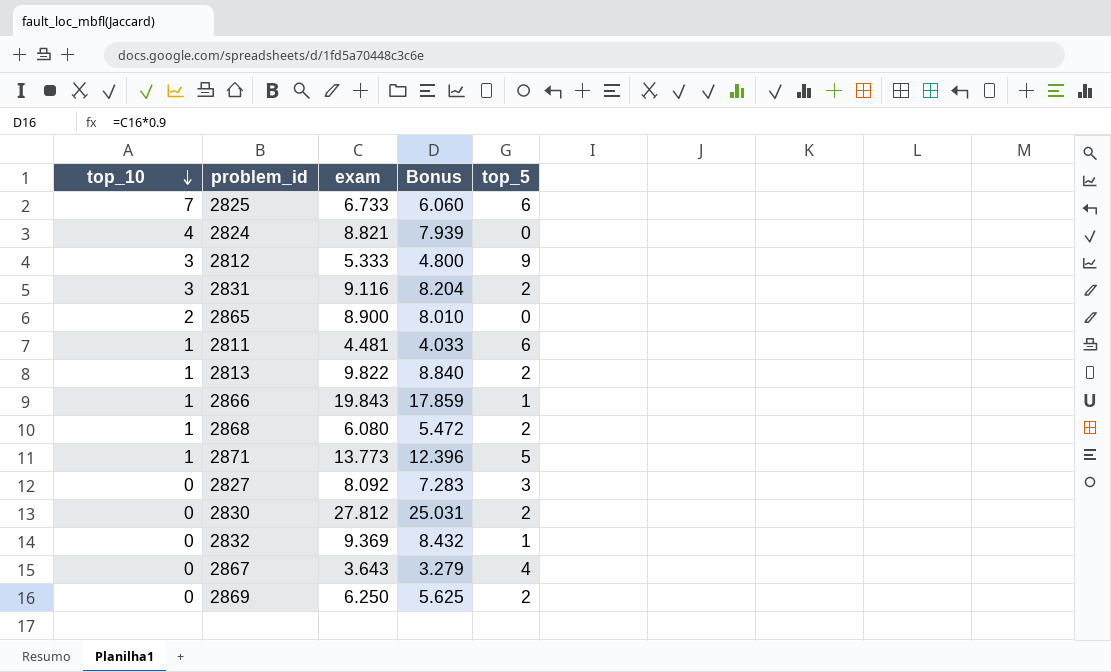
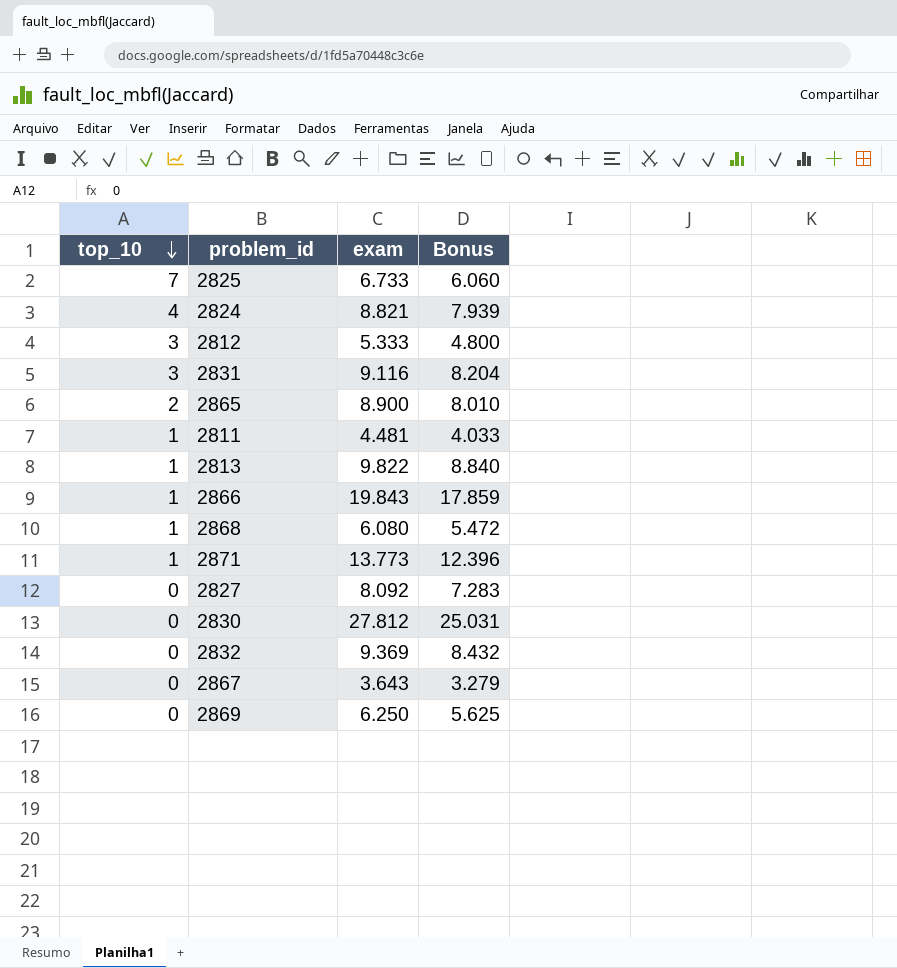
column top_5 | position: 5 -> none

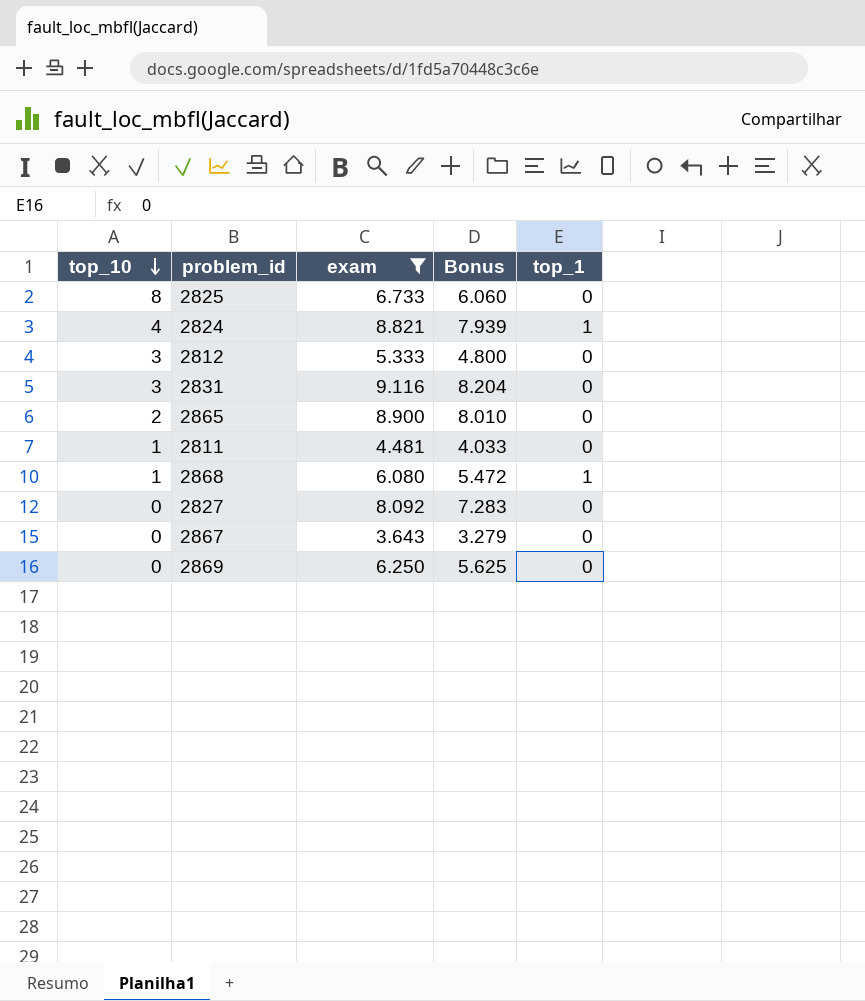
filter: none -> exam <= 9.116
column top_1 | position: none -> 5
2825 | top_10: 7 -> 8

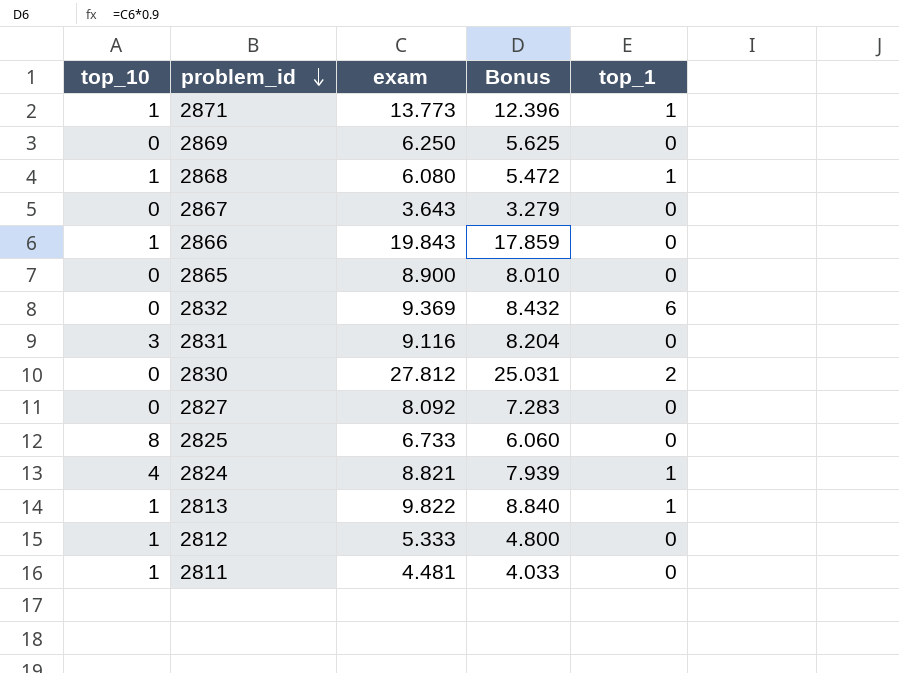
filter: exam <= 9.116 -> none
row order: top_10 descending -> problem_id descending
2865 | top_10: 2 -> 0
2812 | top_10: 3 -> 1

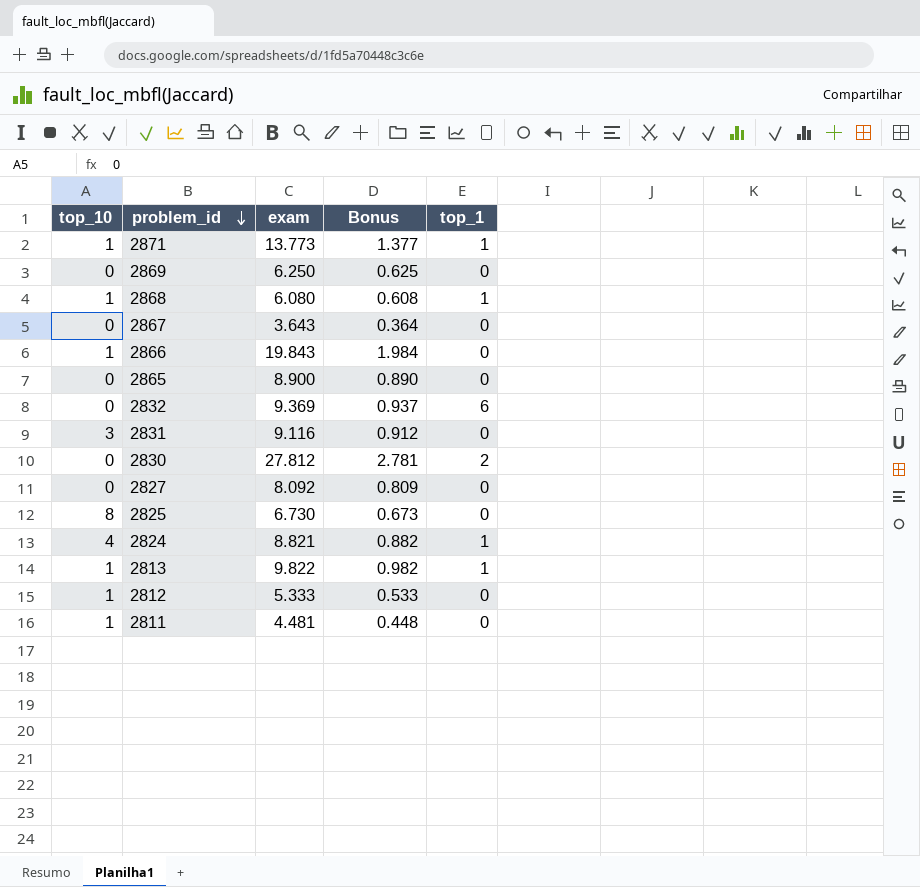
column Bonus | formula: [exam] * 0.9 -> [exam] * 0.1
2825 | exam: 6.733 -> 6.730

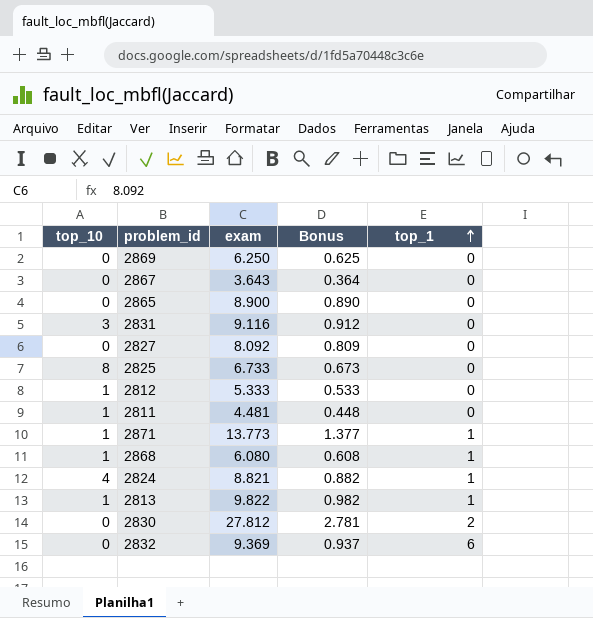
row order: problem_id descending -> top_1 ascending
row 2866: 1 | 19.843 | 1.984 | 0 -> none
2825 | exam: 6.730 -> 6.733

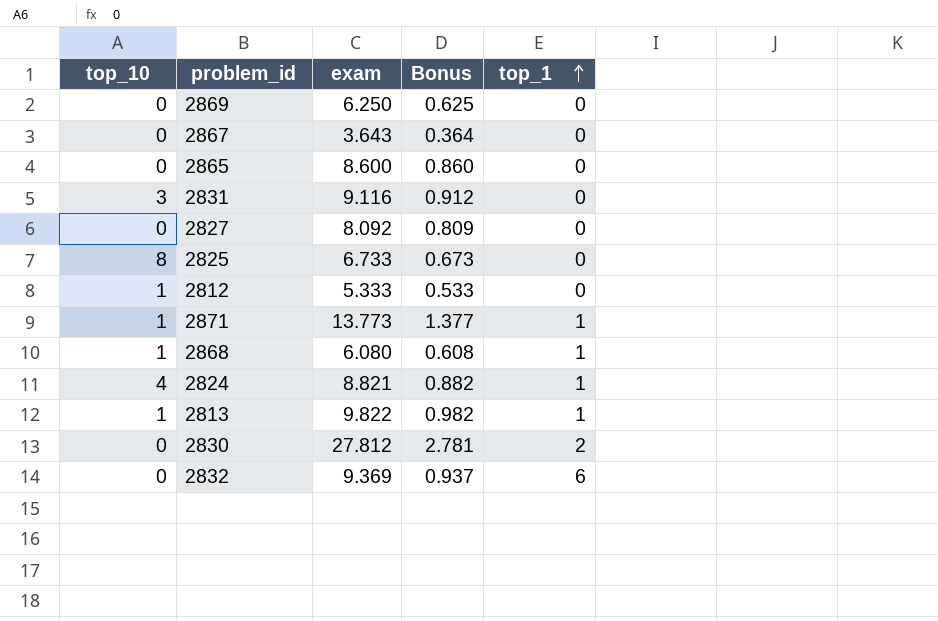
row 2811: 1 | 4.481 | 0.448 | 0 -> none
2865 | exam: 8.900 -> 8.600
2865 | Bonus: 0.890 -> 0.860

